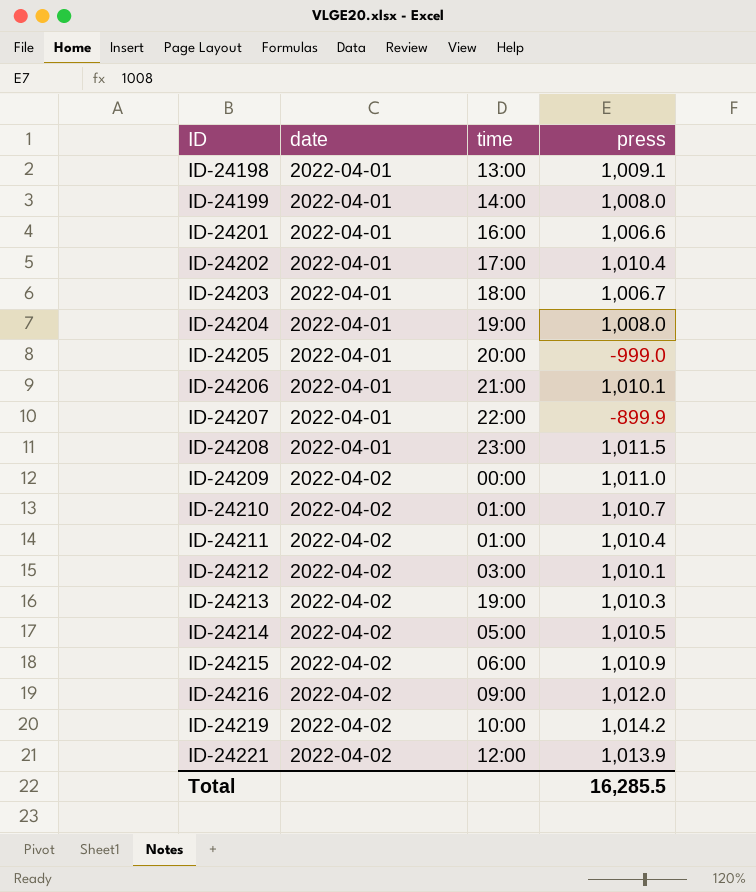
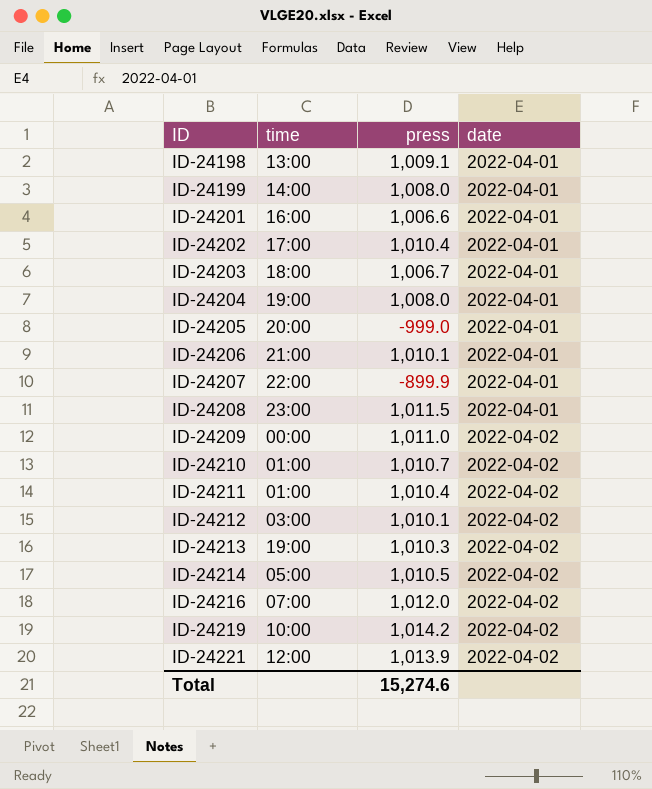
column date | position: 2 -> 4
row ID-24215: 2022-04-02 | 06:00 | 1,010.9 -> none
ID-24216 | time: 09:00 -> 07:00
Total | press: 16,285.5 -> 15,274.6

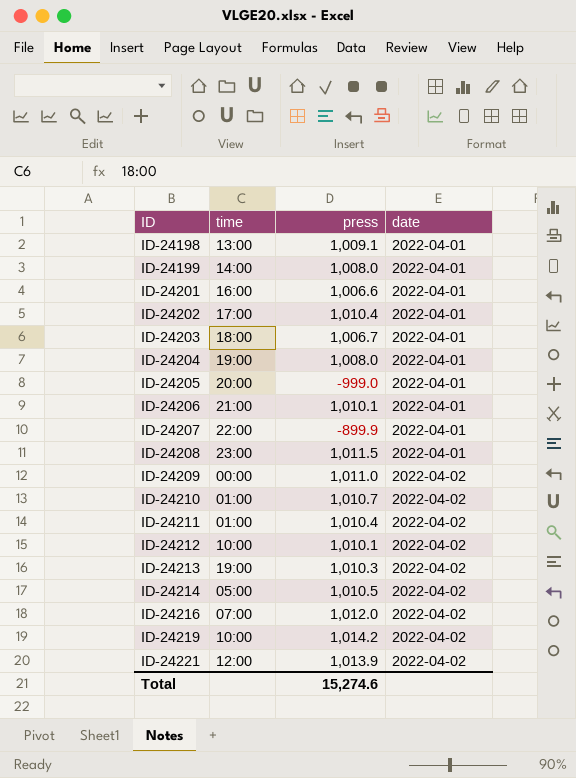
ID-24212 | time: 03:00 -> 10:00

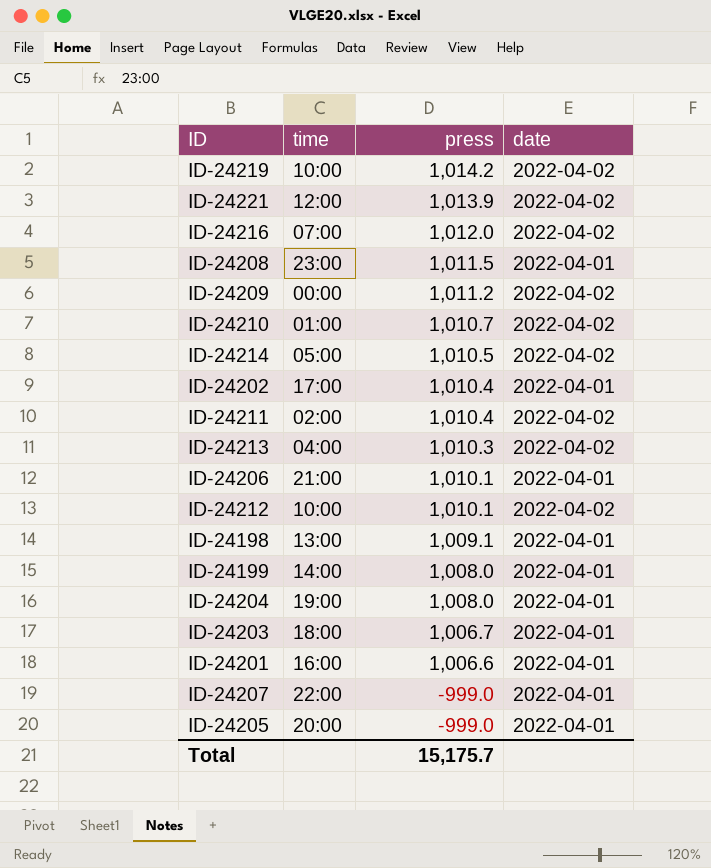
row order: ID ascending -> press descending
ID-24209 | press: 1,011.0 -> 1,011.2
ID-24211 | time: 01:00 -> 02:00
ID-24213 | time: 19:00 -> 04:00
ID-24207 | press: -899.9 -> -999.0
Total | press: 15,274.6 -> 15,175.7

